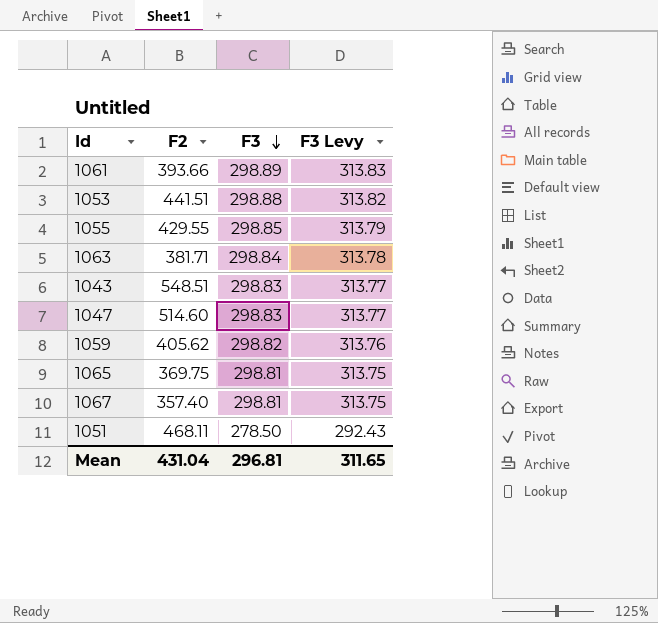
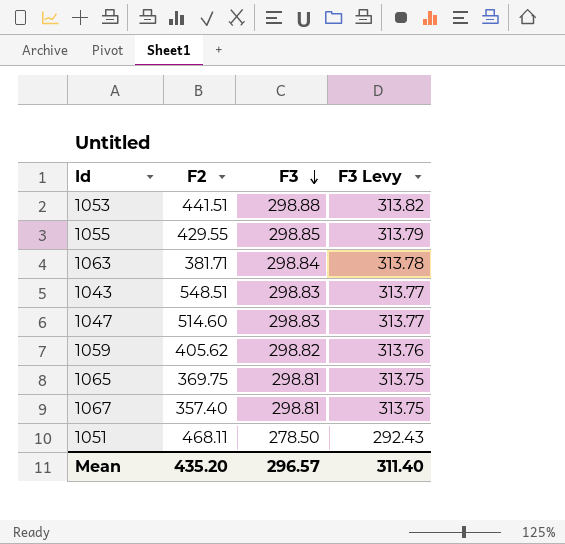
row 1061: 393.66 | 298.89 | 313.83 -> none
Mean | F2: 431.04 -> 435.20
Mean | F3: 296.81 -> 296.57
Mean | F3 Levy: 311.65 -> 311.40

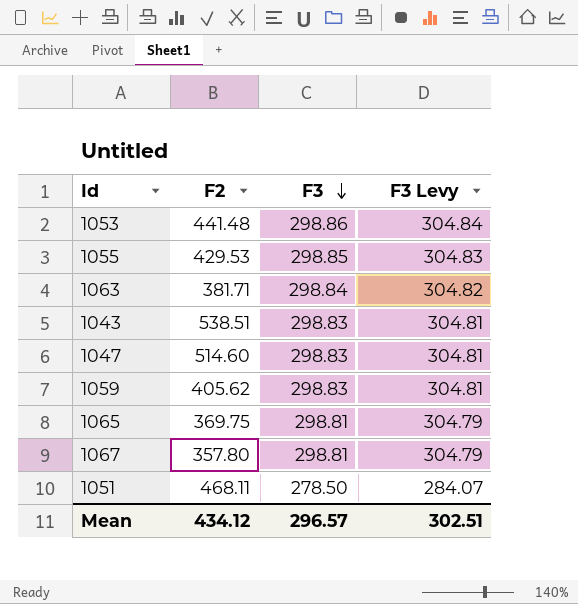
column F3 Levy | formula: [F3] * 1.05 -> [F3] * 1.02
1053 | F2: 441.51 -> 441.48
1053 | F3: 298.88 -> 298.86
1055 | F2: 429.55 -> 429.53
1043 | F2: 548.51 -> 538.51
1059 | F3: 298.82 -> 298.83
1067 | F2: 357.40 -> 357.80
Mean | F2: 435.20 -> 434.12
Mean | F3 Levy: 311.40 -> 302.51

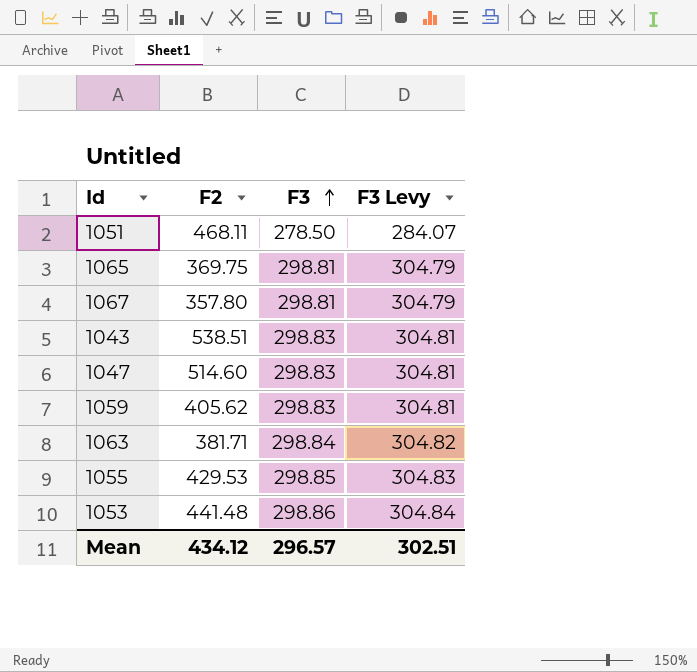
row order: F3 descending -> F3 ascending

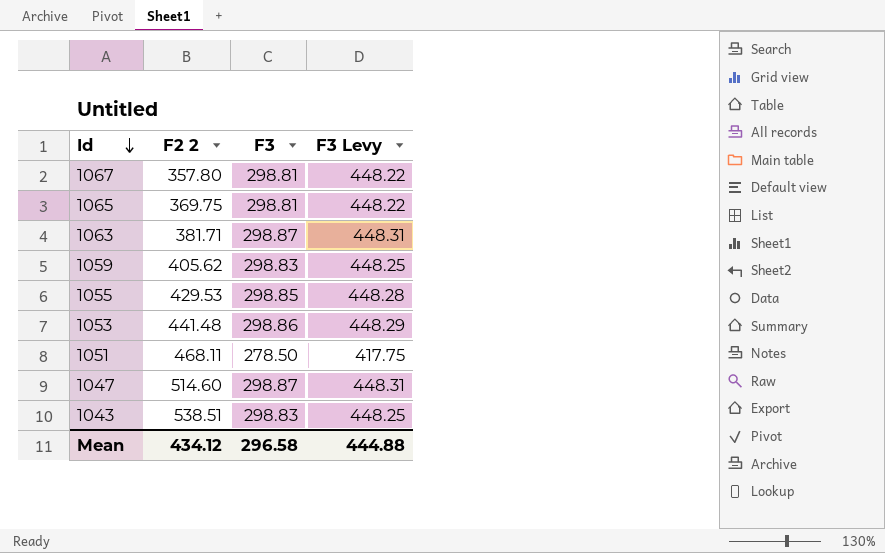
row order: F3 ascending -> Id descending
column name: F2 -> F2 2
column F3 Levy | formula: [F3] * 1.02 -> [F3] * 1.5
1063 | F3: 298.84 -> 298.87
1047 | F3: 298.83 -> 298.87
Mean | F3: 296.57 -> 296.58
Mean | F3 Levy: 302.51 -> 444.88

